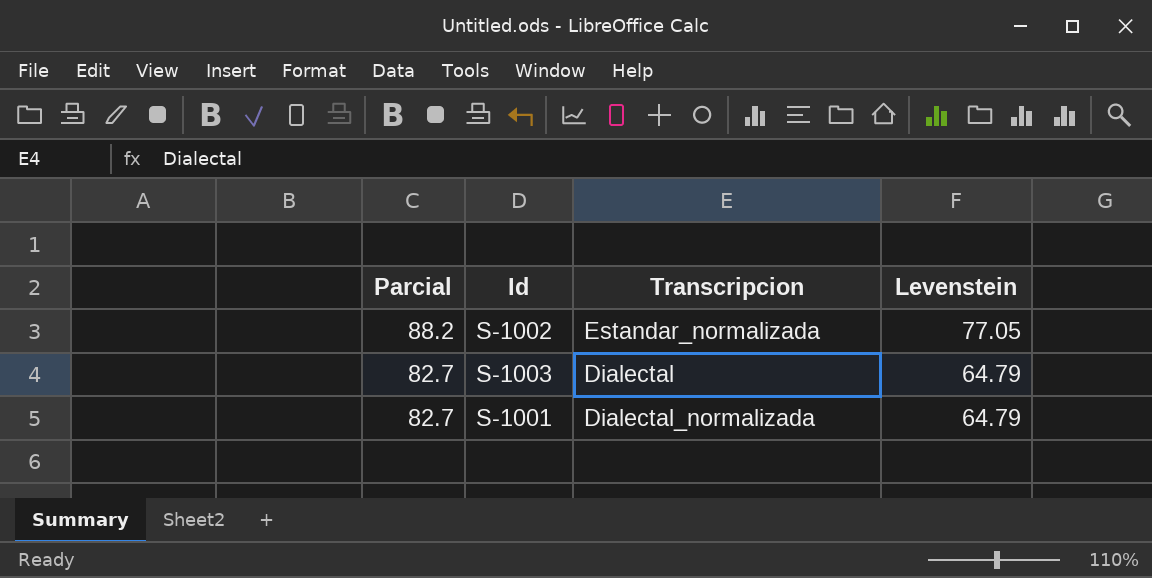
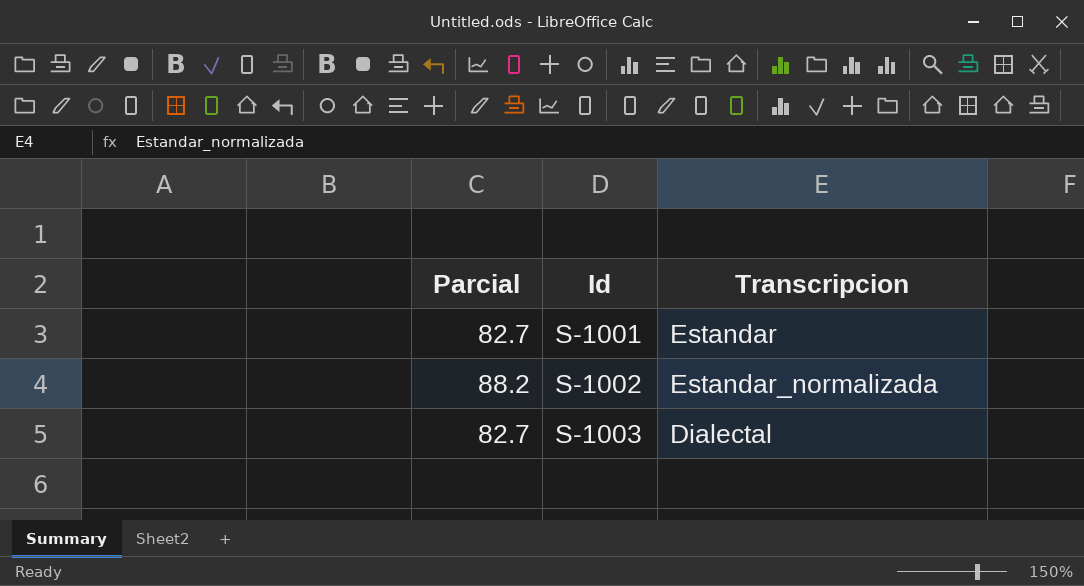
row order: Parcial descending -> Id ascending
column Levenstein | position: 4 -> none
S-1001 | Transcripcion: Dialectal_normalizada -> Estandar

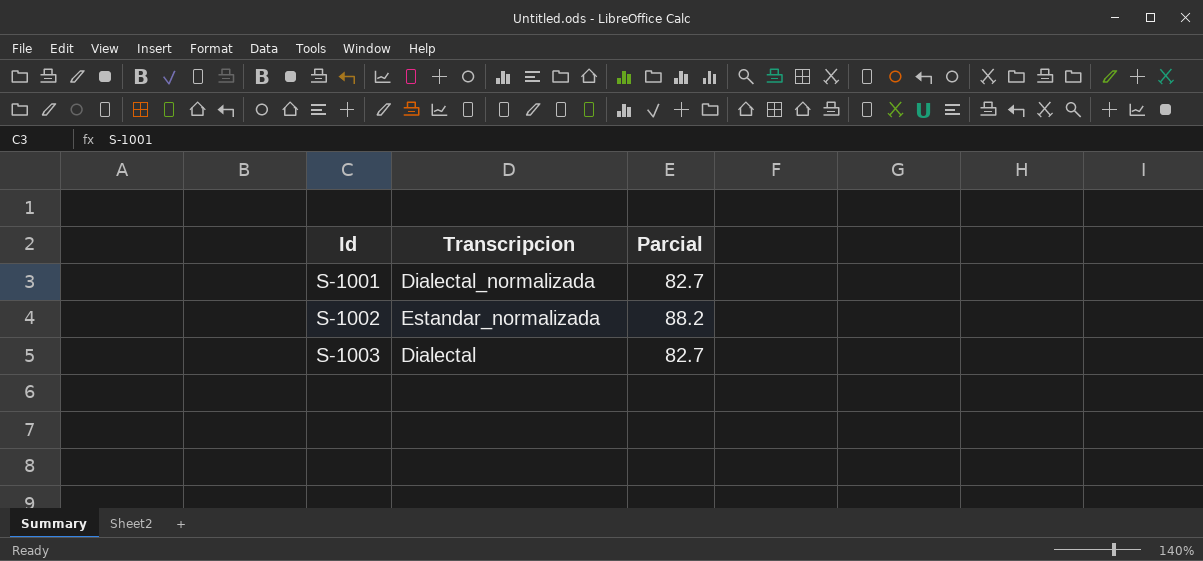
column Parcial | position: 1 -> 3
S-1001 | Transcripcion: Estandar -> Dialectal_normalizada

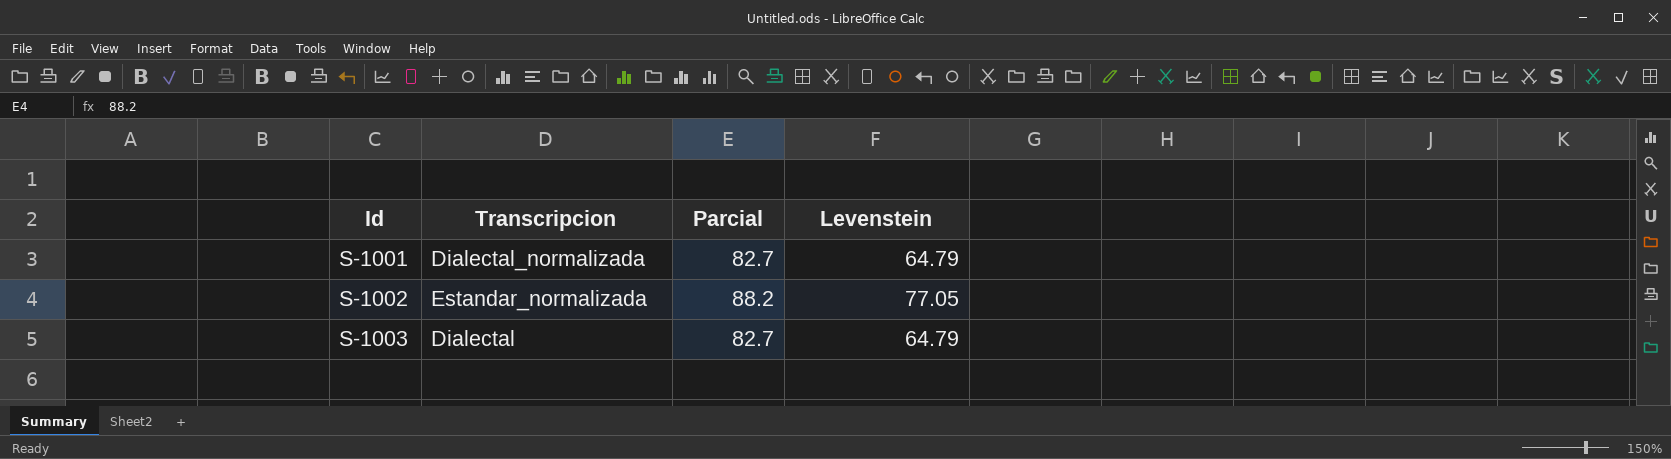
column Levenstein | position: none -> 4

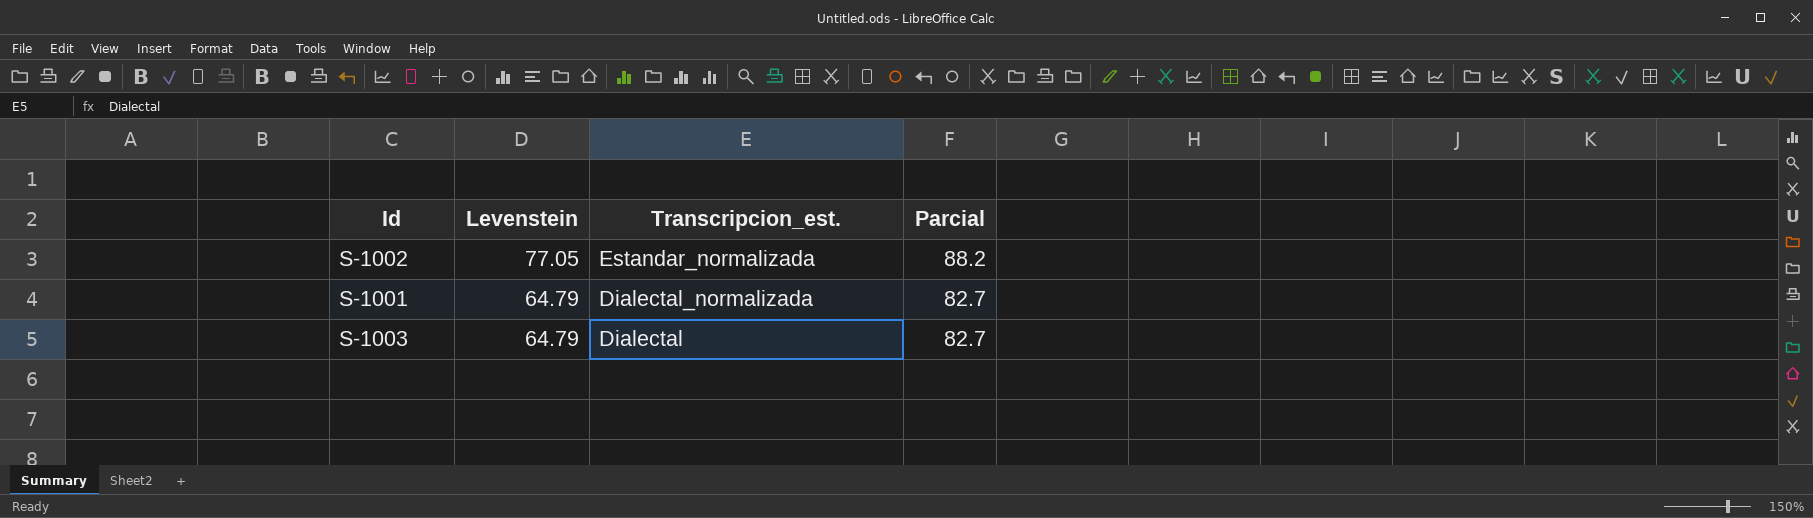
row order: Id ascending -> Levenstein descending
column Levenstein | position: 4 -> 2
column name: Transcripcion -> Transcripcion_est.

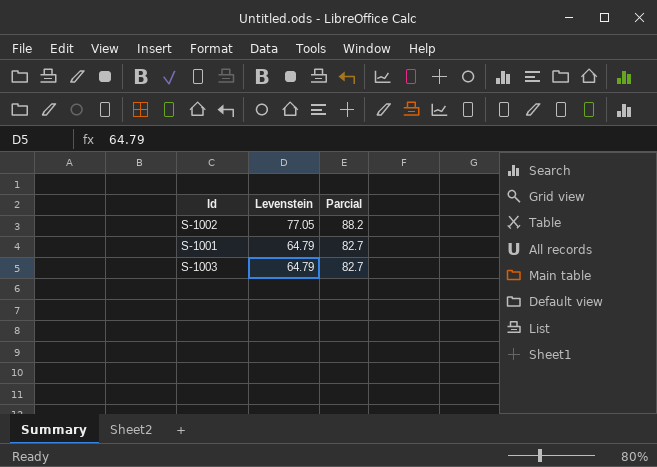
column Transcripcion_est. | position: 3 -> none

